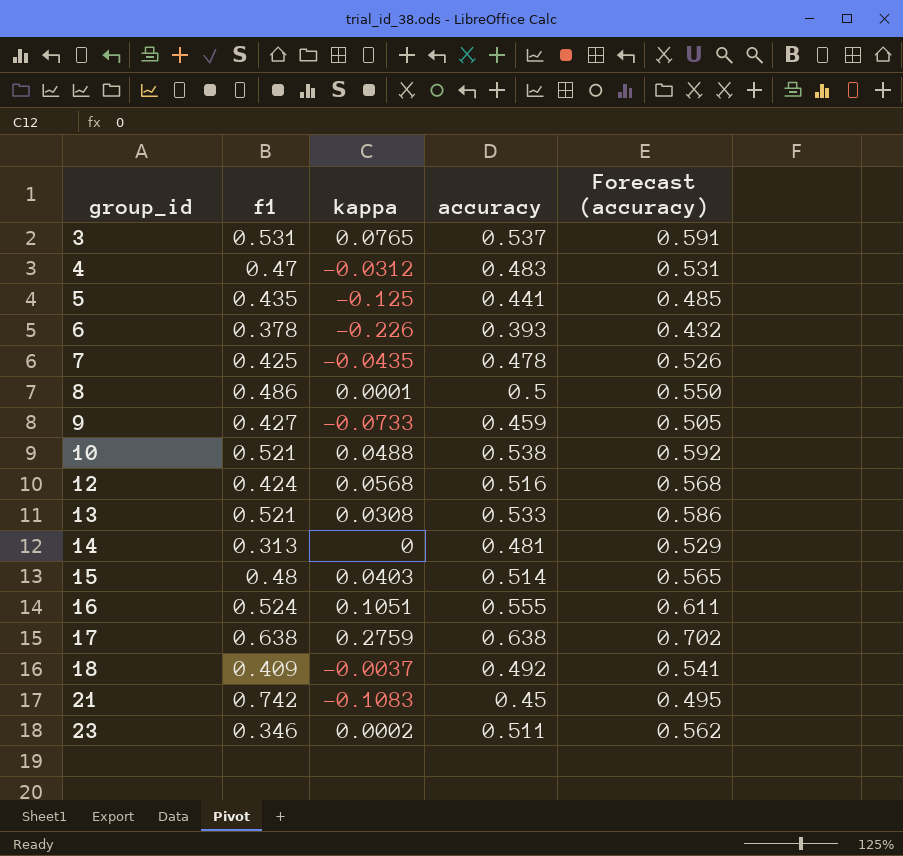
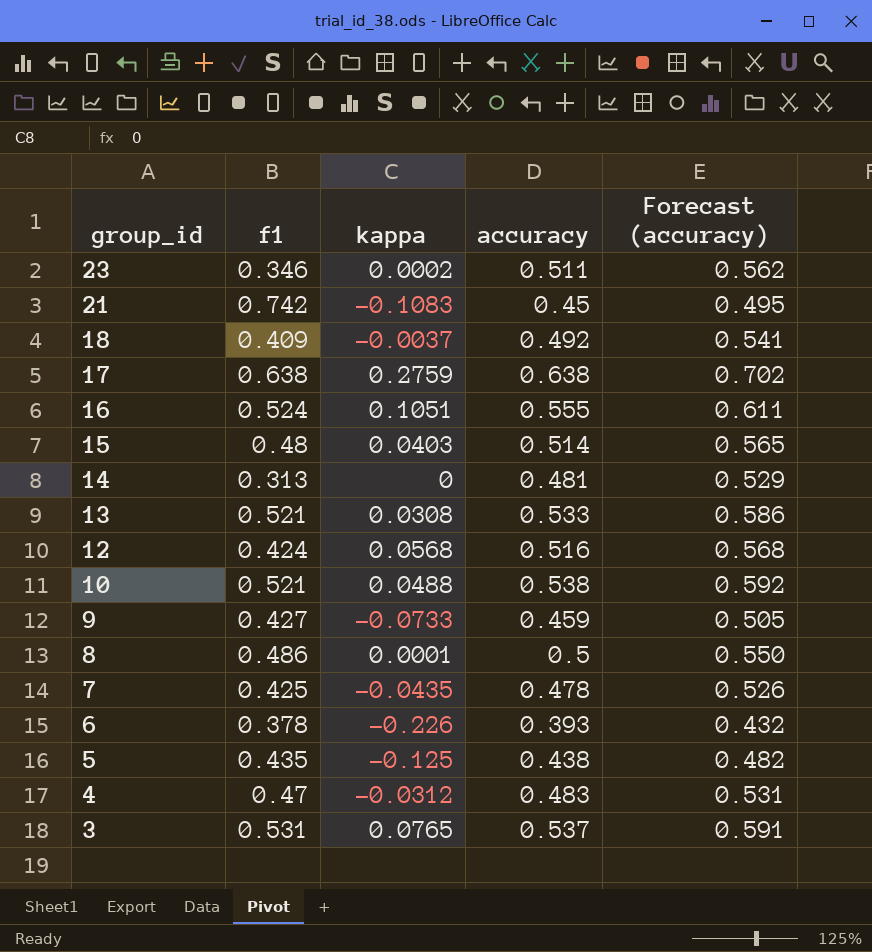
row order: group_id ascending -> group_id descending
5 | accuracy: 0.441 -> 0.438
5 | Forecast (accuracy): 0.485 -> 0.482

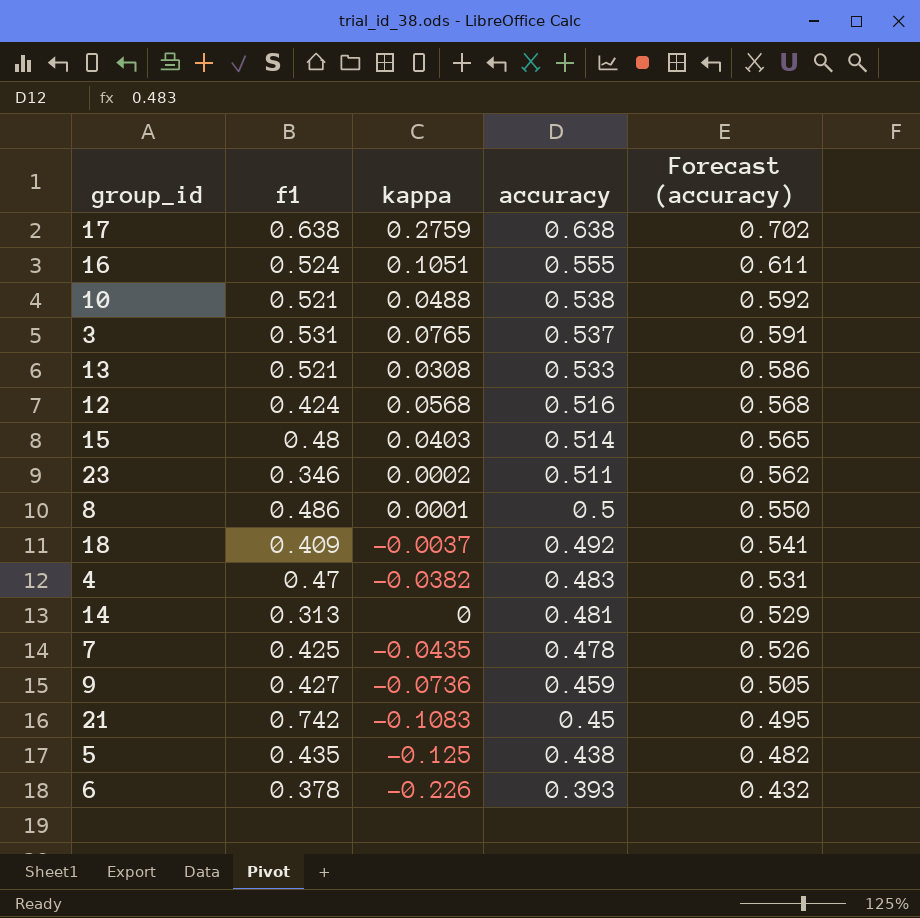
row order: group_id descending -> accuracy descending
4 | kappa: -0.0312 -> -0.0382
9 | kappa: -0.0733 -> -0.0736

